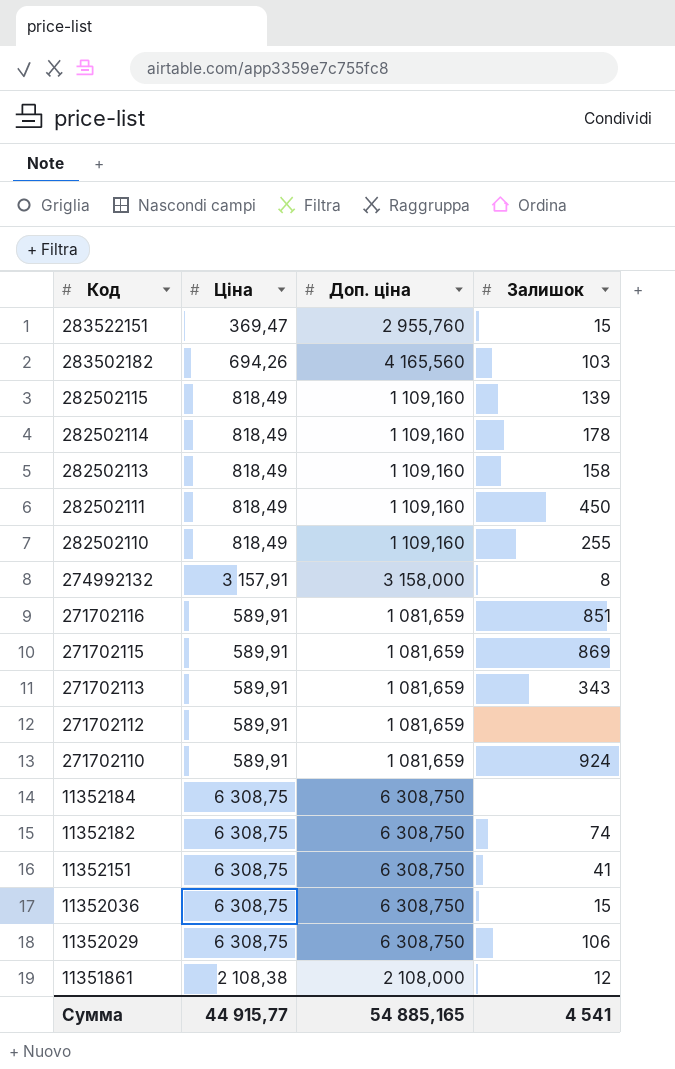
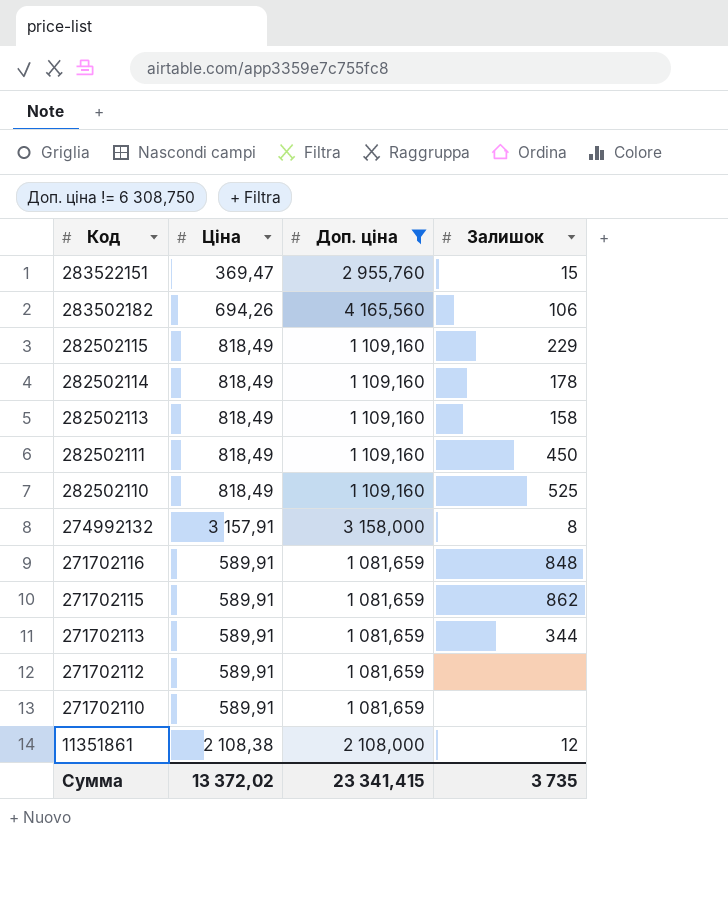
filter: none -> Доп. ціна != 6 308,750
283502182 | Залишок: 103 -> 106
282502115 | Залишок: 139 -> 229
282502110 | Залишок: 255 -> 525
271702116 | Залишок: 851 -> 848
271702115 | Залишок: 869 -> 862
271702113 | Залишок: 343 -> 344
271702110 | Залишок: 924 -> none
Сумма | Ціна: 44 915,77 -> 13 372,02
Сумма | Доп. ціна: 54 885,165 -> 23 341,415
Сумма | Залишок: 4 541 -> 3 735

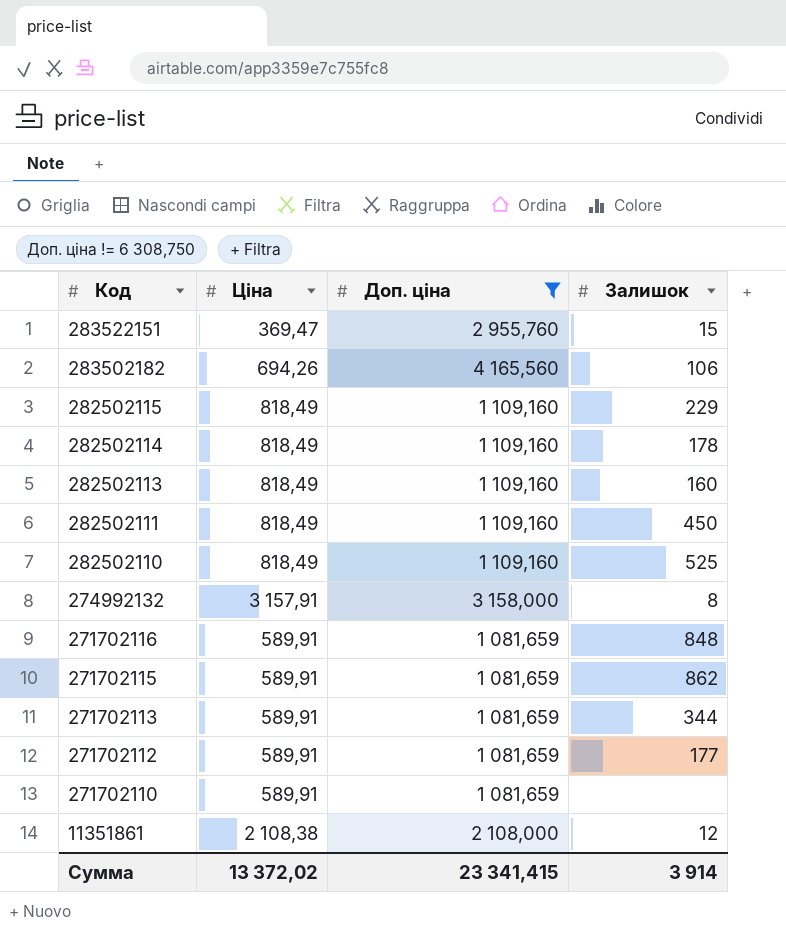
282502113 | Залишок: 158 -> 160
271702112 | Залишок: none -> 177
Сумма | Залишок: 3 735 -> 3 914

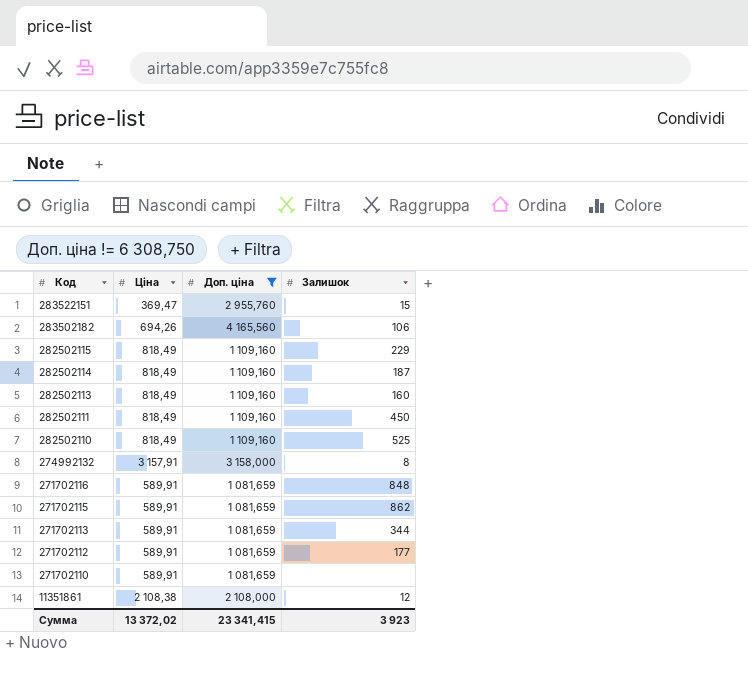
282502114 | Залишок: 178 -> 187
Сумма | Залишок: 3 914 -> 3 923

